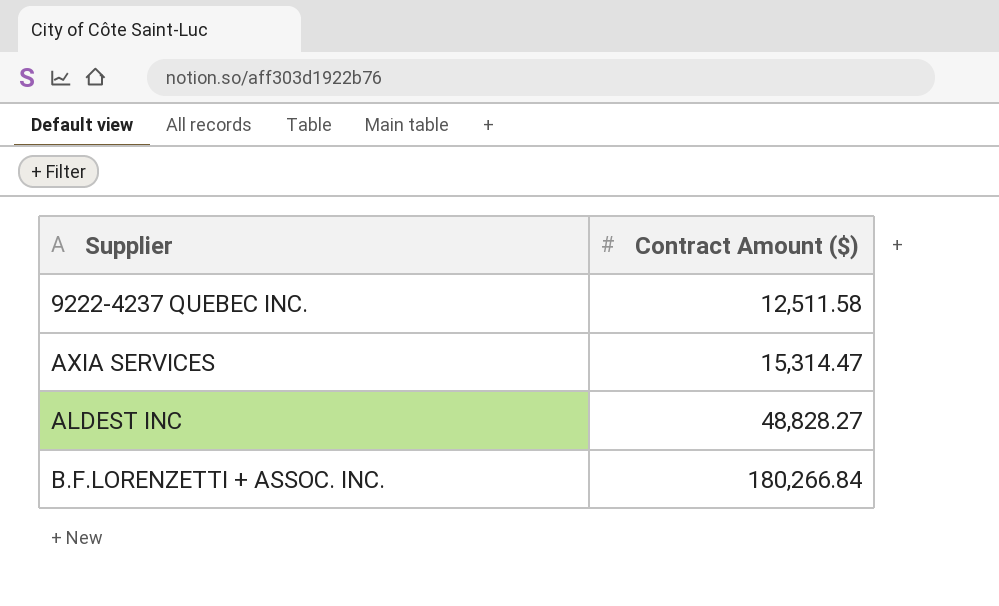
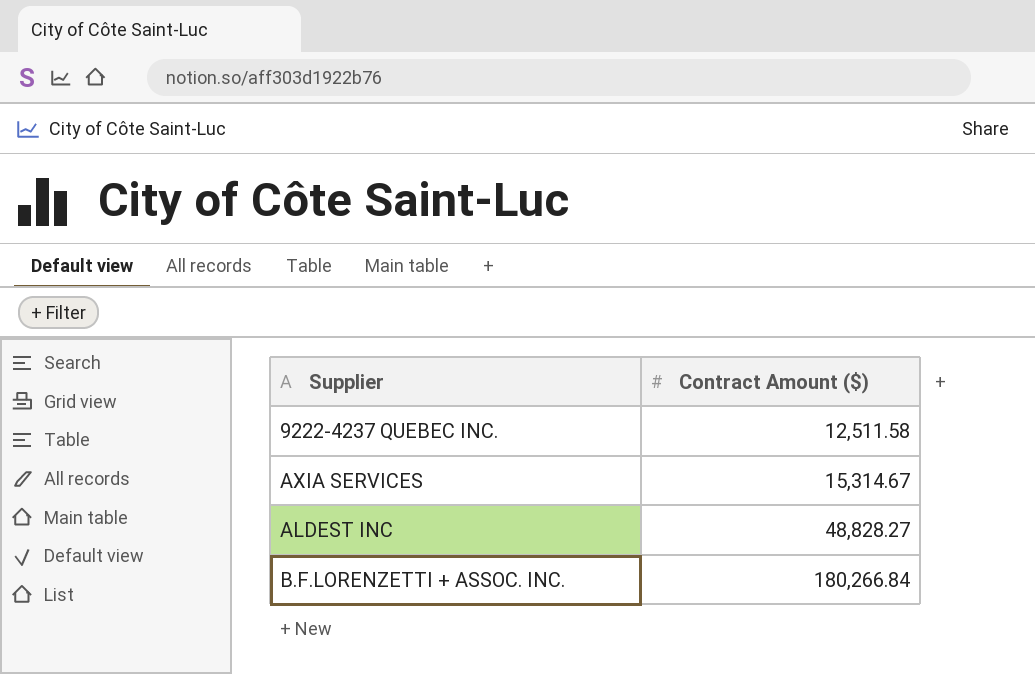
AXIA SERVICES | Contract Amount ($): 15,314.47 -> 15,314.67

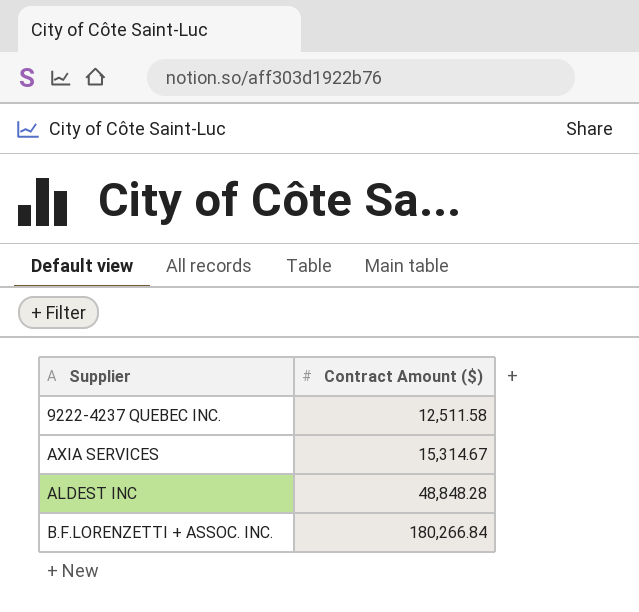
ALDEST INC | Contract Amount ($): 48,828.27 -> 48,848.28

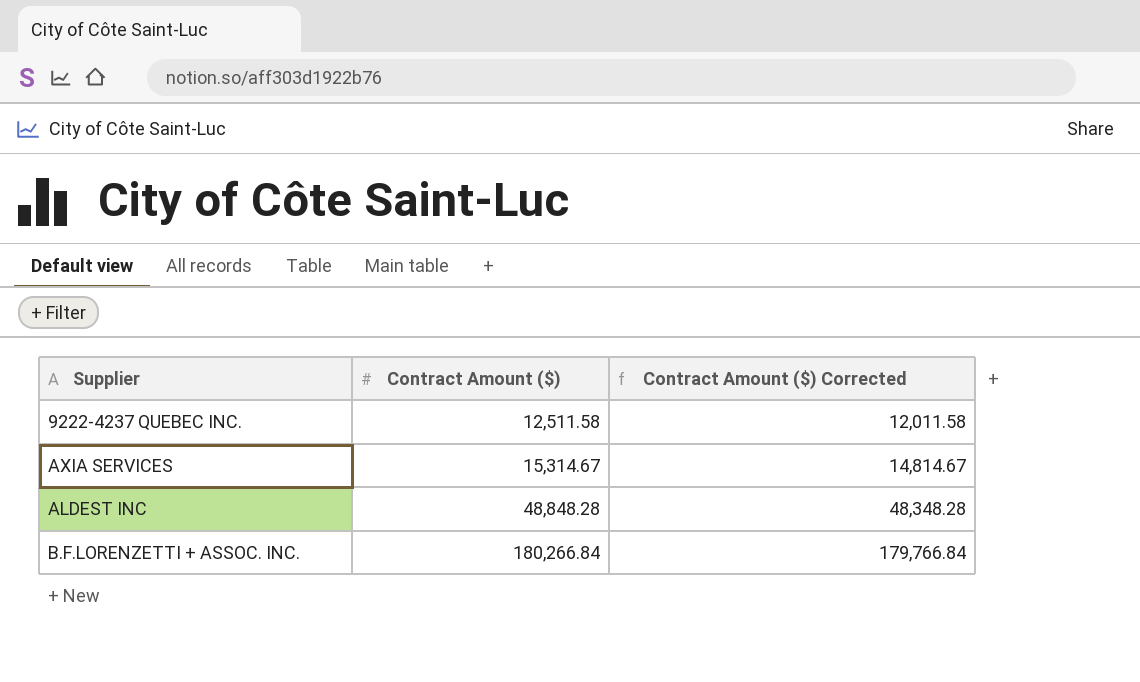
column Contract Amount ($) Corrected | formula: none -> [Contract Amount ($)] - 500

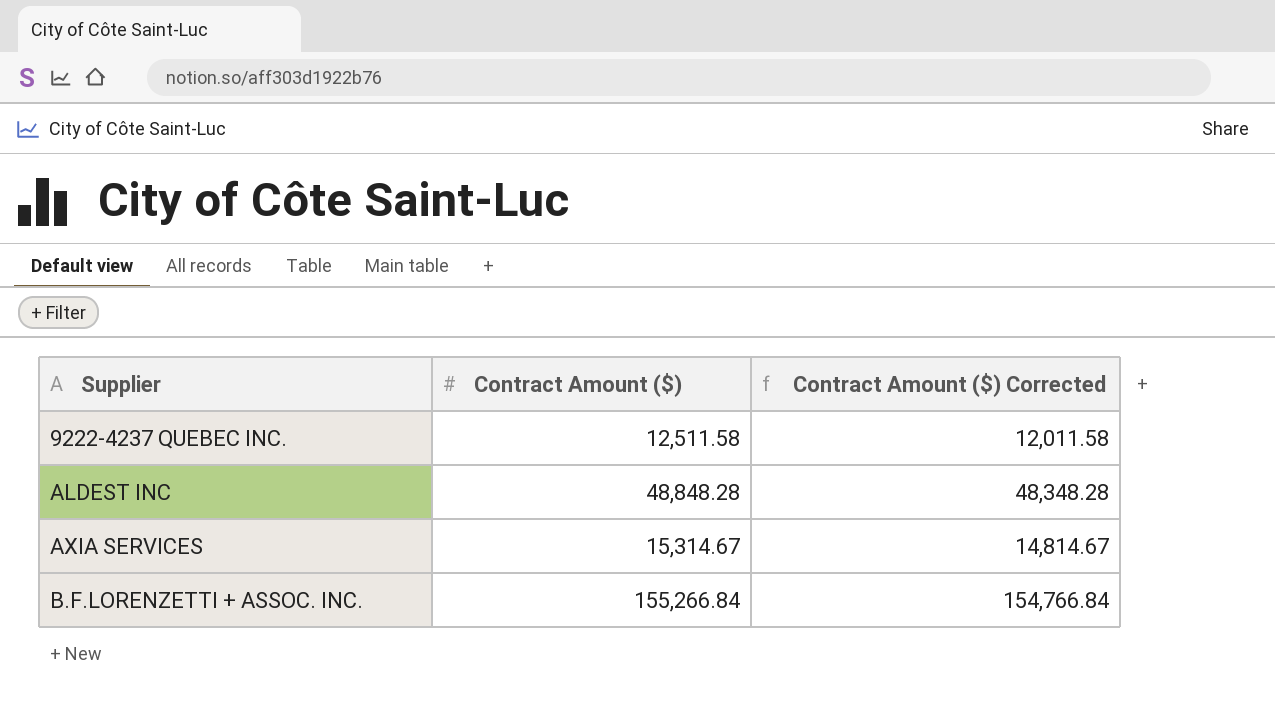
row order: Contract Amount ($) ascending -> Supplier ascending
B.F.LORENZETTI + ASSOC. INC. | Contract Amount ($): 180,266.84 -> 155,266.84
B.F.LORENZETTI + ASSOC. INC. | Contract Amount ($) Corrected: 179,766.84 -> 154,766.84

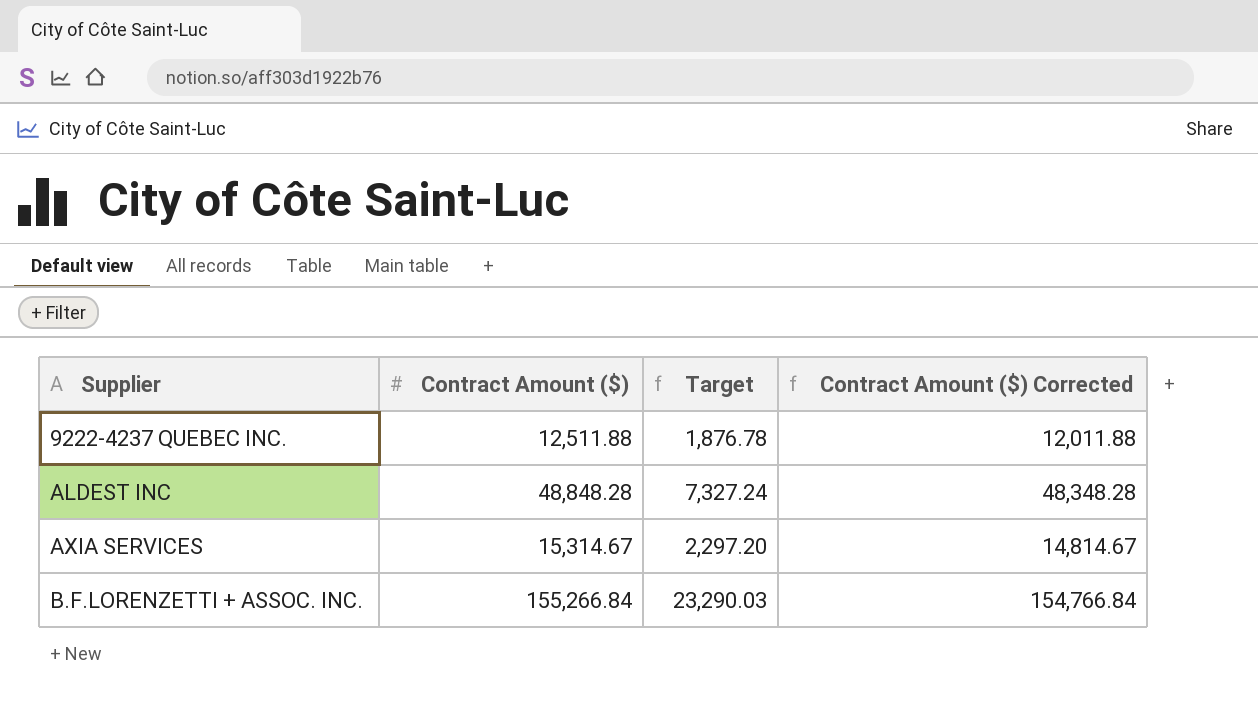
column Target | formula: none -> [Contract Amount ($)] * 0.15
9222-4237 QUEBEC INC. | Contract Amount ($): 12,511.58 -> 12,511.88
9222-4237 QUEBEC INC. | Contract Amount ($) Corrected: 12,011.58 -> 12,011.88

